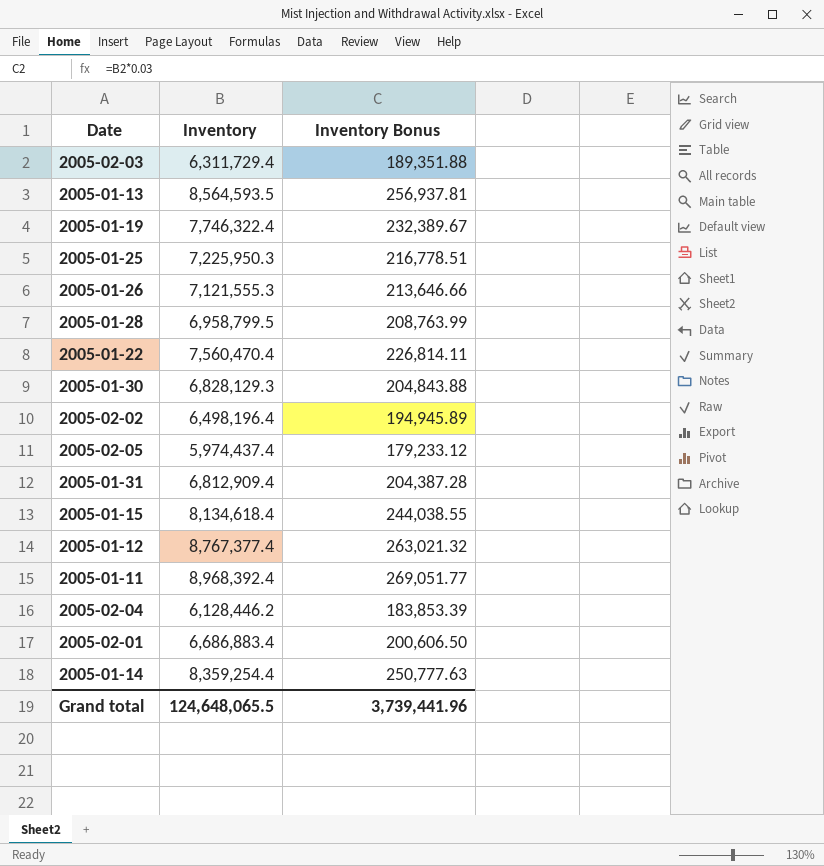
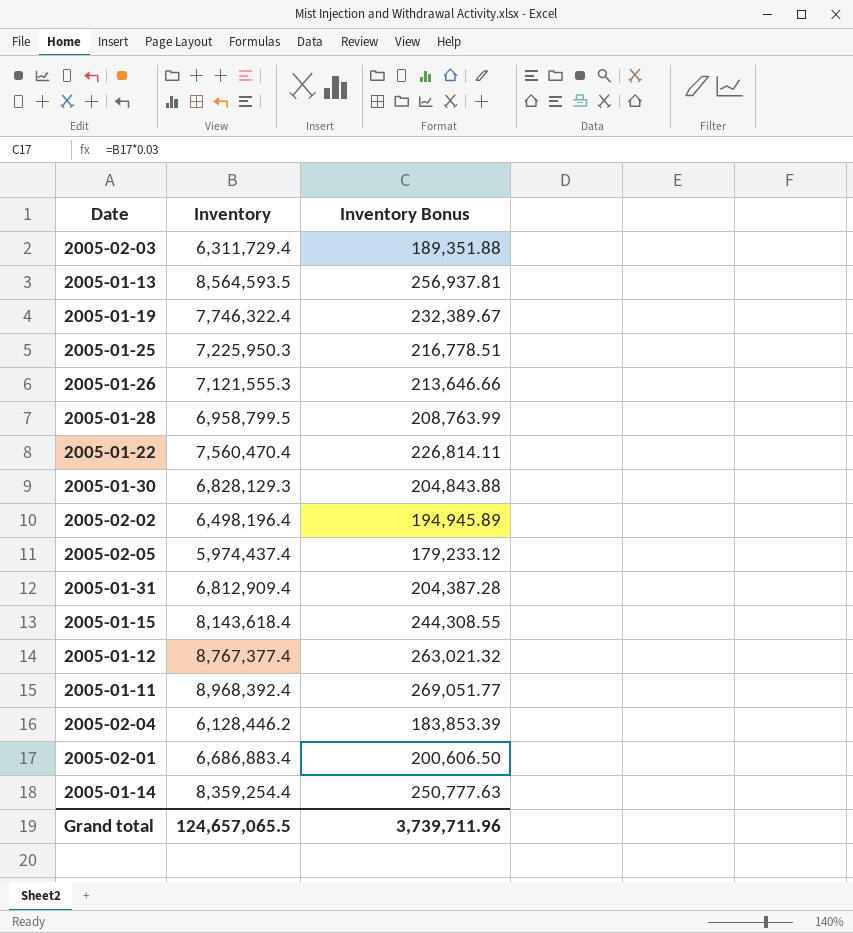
2005-01-15 | Inventory: 8,134,618.4 -> 8,143,618.4
2005-01-15 | Inventory Bonus: 244,038.55 -> 244,308.55
Grand total | Inventory: 124,648,065.5 -> 124,657,065.5
Grand total | Inventory Bonus: 3,739,441.96 -> 3,739,711.96

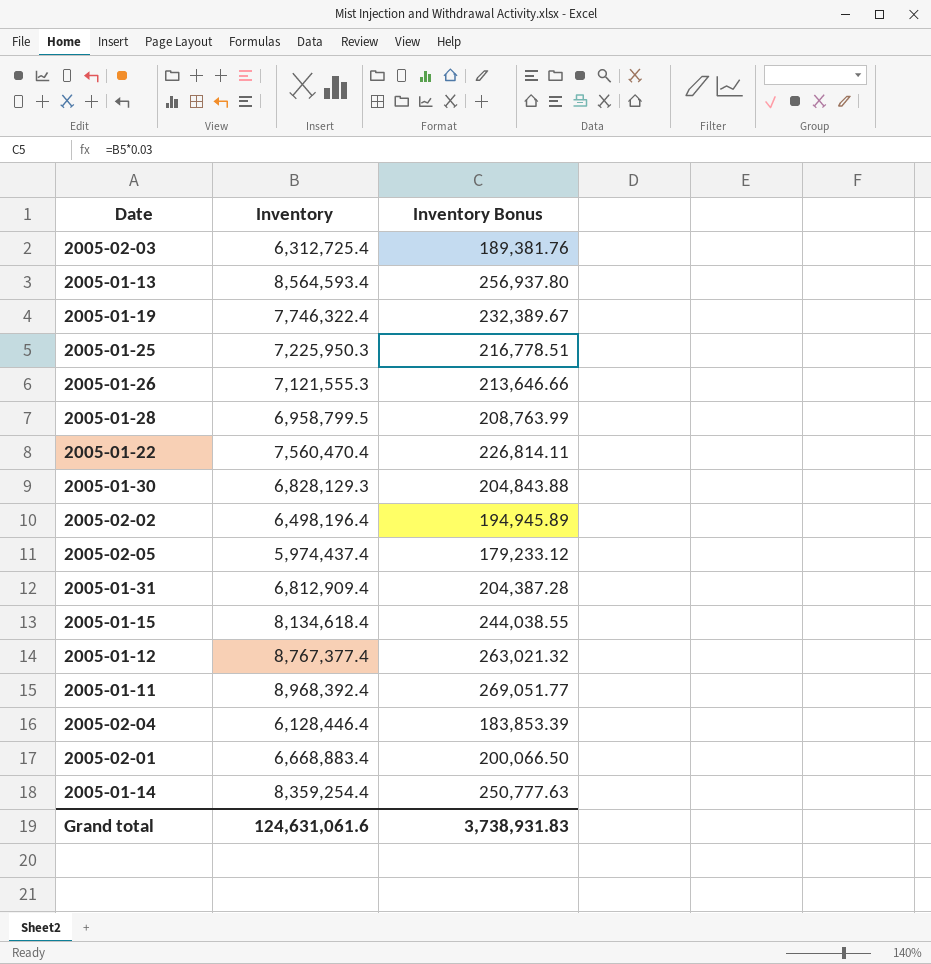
2005-02-03 | Inventory: 6,311,729.4 -> 6,312,725.4
2005-02-03 | Inventory Bonus: 189,351.88 -> 189,381.76
2005-01-13 | Inventory: 8,564,593.5 -> 8,564,593.4
2005-01-13 | Inventory Bonus: 256,937.81 -> 256,937.80
2005-01-15 | Inventory: 8,143,618.4 -> 8,134,618.4
2005-01-15 | Inventory Bonus: 244,308.55 -> 244,038.55
2005-02-04 | Inventory: 6,128,446.2 -> 6,128,446.4
2005-02-01 | Inventory: 6,686,883.4 -> 6,668,883.4
2005-02-01 | Inventory Bonus: 200,606.50 -> 200,066.50
Grand total | Inventory: 124,657,065.5 -> 124,631,061.6
Grand total | Inventory Bonus: 3,739,711.96 -> 3,738,931.83

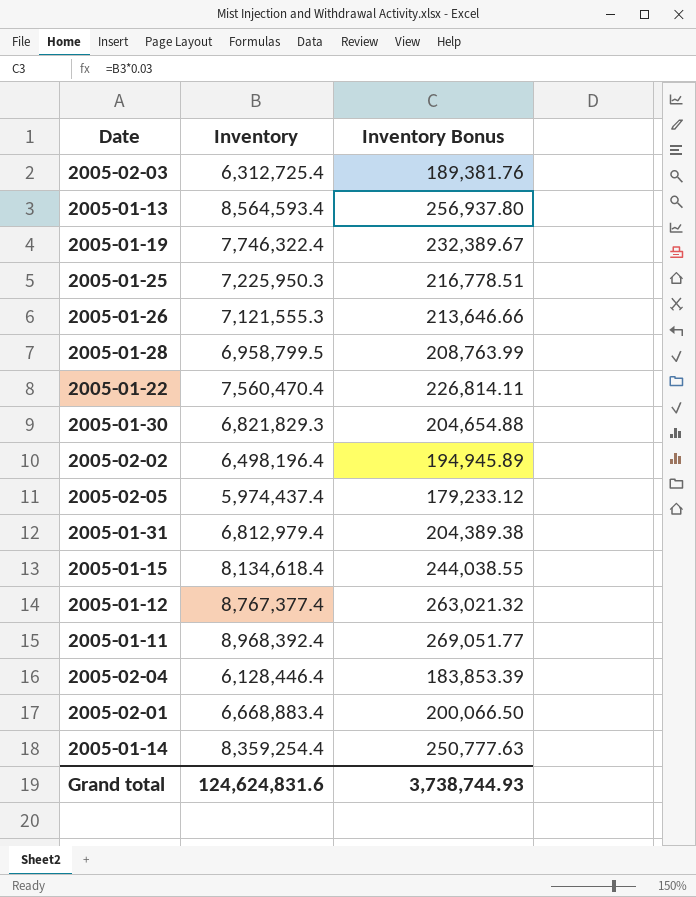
2005-01-30 | Inventory: 6,828,129.3 -> 6,821,829.3
2005-01-30 | Inventory Bonus: 204,843.88 -> 204,654.88
2005-01-31 | Inventory: 6,812,909.4 -> 6,812,979.4
2005-01-31 | Inventory Bonus: 204,387.28 -> 204,389.38
Grand total | Inventory: 124,631,061.6 -> 124,624,831.6
Grand total | Inventory Bonus: 3,738,931.83 -> 3,738,744.93

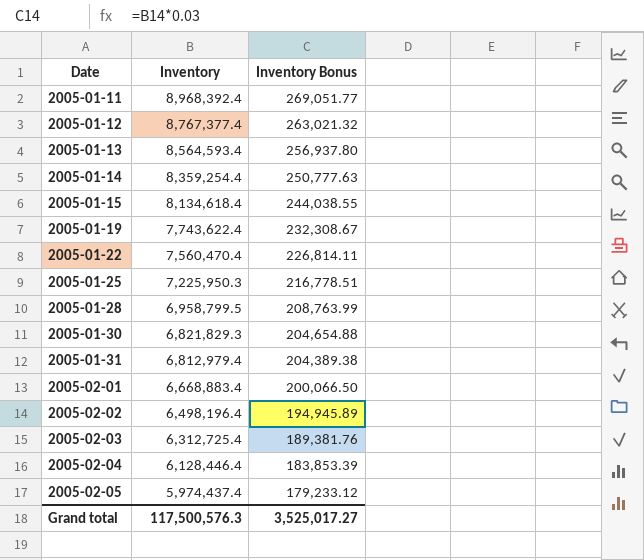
row order: none -> Date ascending
row 2005-01-26: 7,121,555.3 | 213,646.66 -> none
2005-01-19 | Inventory: 7,746,322.4 -> 7,743,622.4
2005-01-19 | Inventory Bonus: 232,389.67 -> 232,308.67
Grand total | Inventory: 124,624,831.6 -> 117,500,576.3
Grand total | Inventory Bonus: 3,738,744.93 -> 3,525,017.27

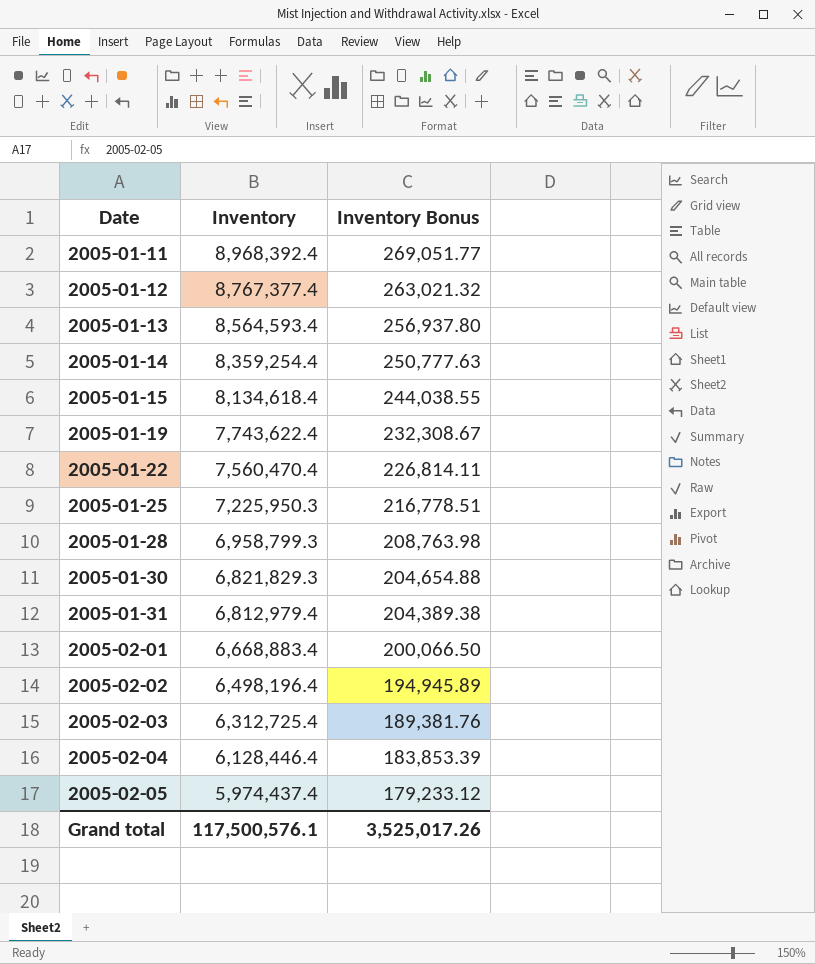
2005-01-28 | Inventory: 6,958,799.5 -> 6,958,799.3
2005-01-28 | Inventory Bonus: 208,763.99 -> 208,763.98
Grand total | Inventory: 117,500,576.3 -> 117,500,576.1
Grand total | Inventory Bonus: 3,525,017.27 -> 3,525,017.26

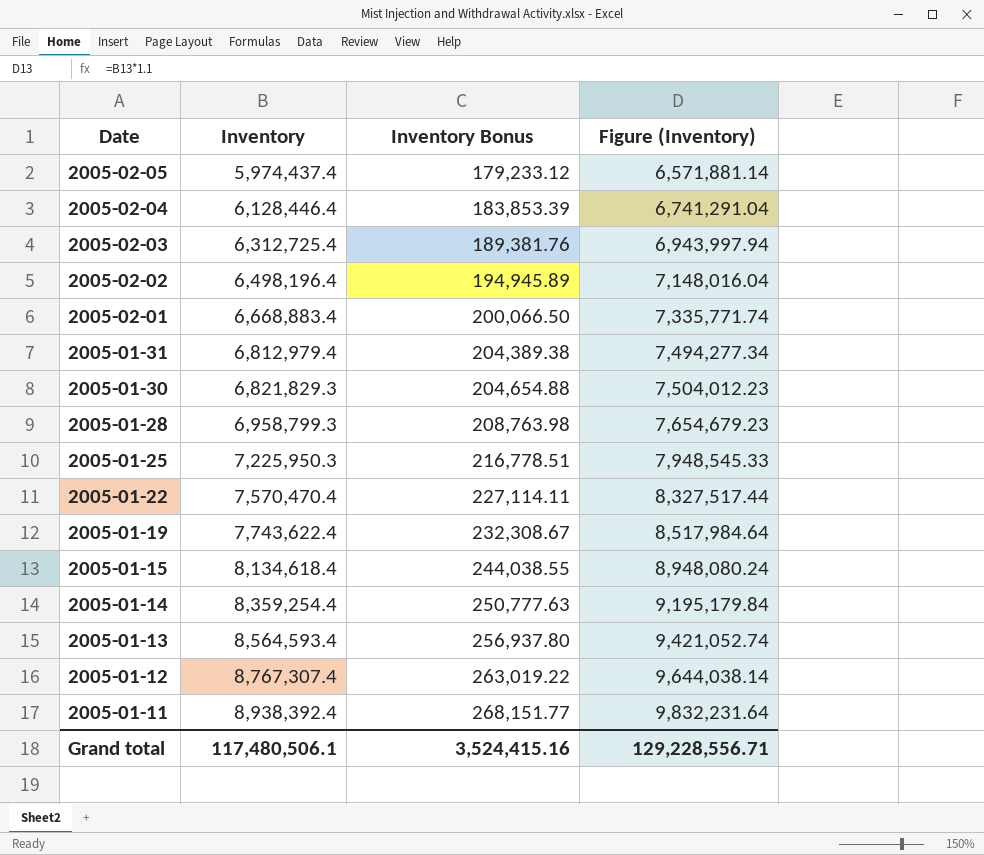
row order: Date ascending -> Date descending
column Figure (Inventory) | formula: none -> [Inventory] * 1.1
2005-01-22 | Inventory: 7,560,470.4 -> 7,570,470.4
2005-01-22 | Inventory Bonus: 226,814.11 -> 227,114.11
2005-01-12 | Inventory: 8,767,377.4 -> 8,767,307.4
2005-01-12 | Inventory Bonus: 263,021.32 -> 263,019.22
2005-01-11 | Inventory: 8,968,392.4 -> 8,938,392.4
2005-01-11 | Inventory Bonus: 269,051.77 -> 268,151.77
Grand total | Inventory: 117,500,576.1 -> 117,480,506.1
Grand total | Inventory Bonus: 3,525,017.26 -> 3,524,415.16

